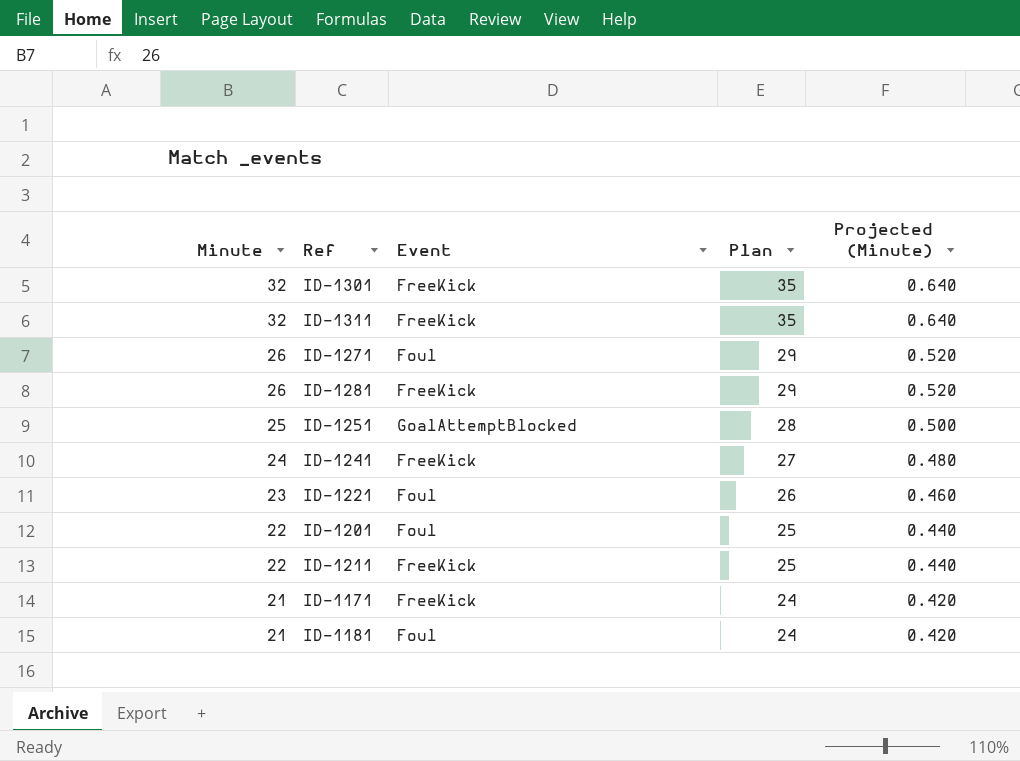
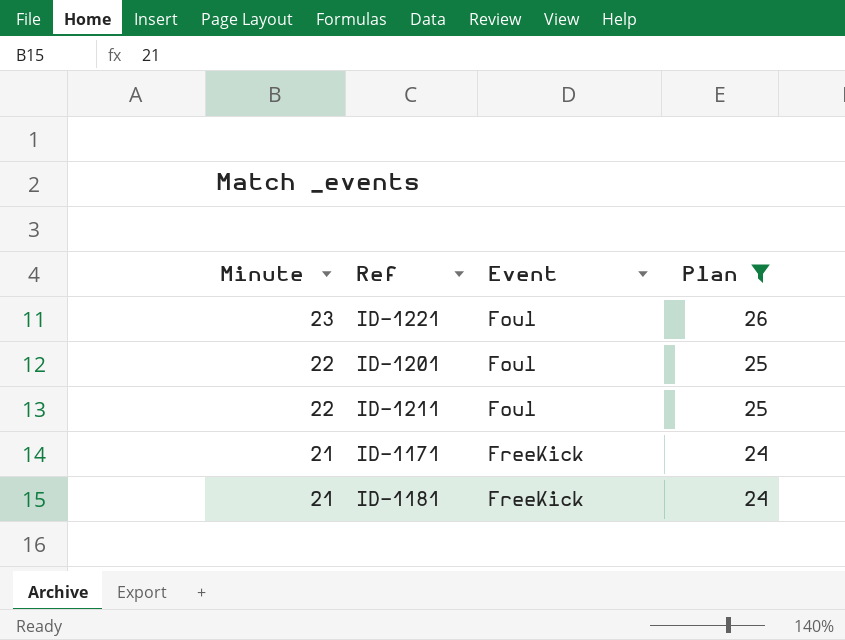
filter: none -> Plan <= 26
column Projected (Minute) | formula: [Minute] * 0.02 -> none
ID-1211 | Event: FreeKick -> Foul
ID-1181 | Event: Foul -> FreeKick

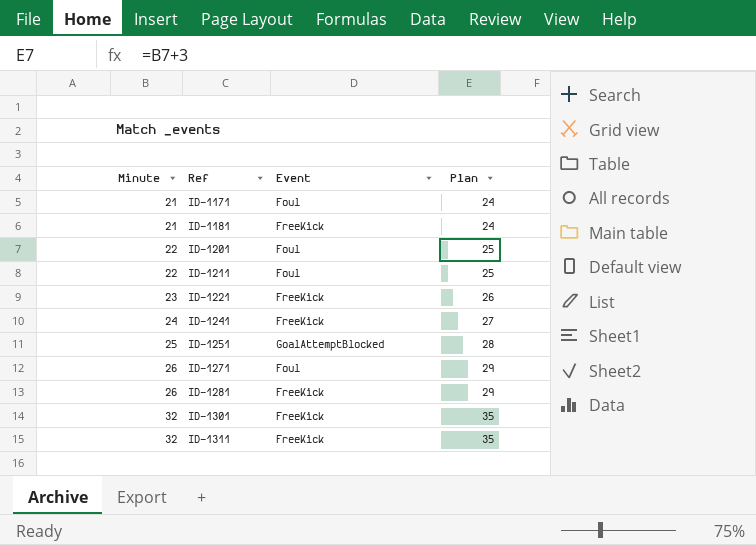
filter: Plan <= 26 -> none
row order: Minute descending -> Minute ascending
ID-1171 | Event: FreeKick -> Foul
ID-1221 | Event: Foul -> FreeKick

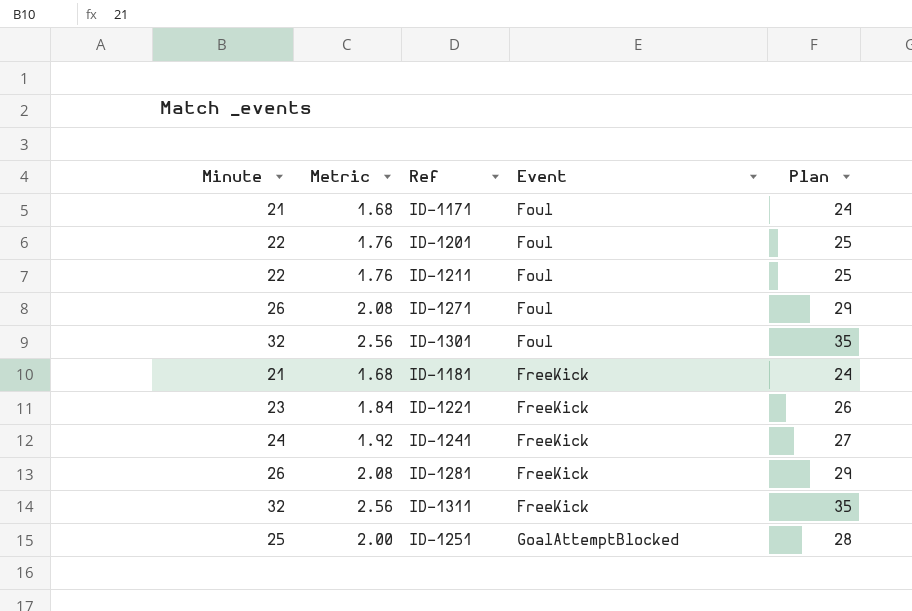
row order: Minute ascending -> Event ascending
column Metric | formula: none -> [Minute] * 0.08
ID-1301 | Event: FreeKick -> Foul

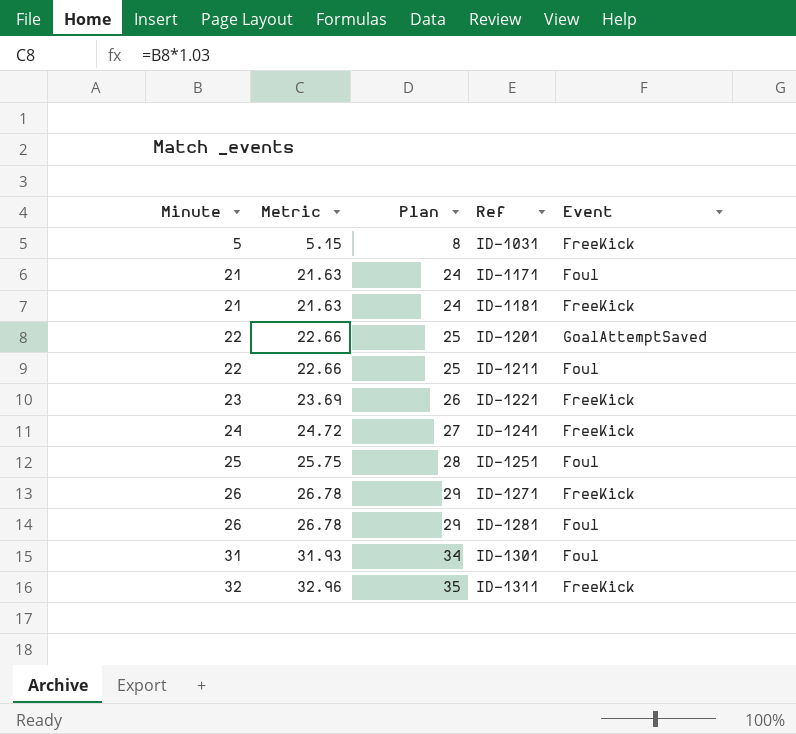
row order: Event ascending -> Minute ascending
column Metric | formula: [Minute] * 0.08 -> [Minute] * 1.03
column Plan | position: 5 -> 3
row ID-1031: none -> 5 | 5.15 | 8 | FreeKick
ID-1201 | Event: Foul -> GoalAttemptSaved
ID-1251 | Event: GoalAttemptBlocked -> Foul
ID-1271 | Event: Foul -> FreeKick
ID-1281 | Event: FreeKick -> Foul
ID-1301 | Minute: 32 -> 31
ID-1301 | Plan: 35 -> 34

